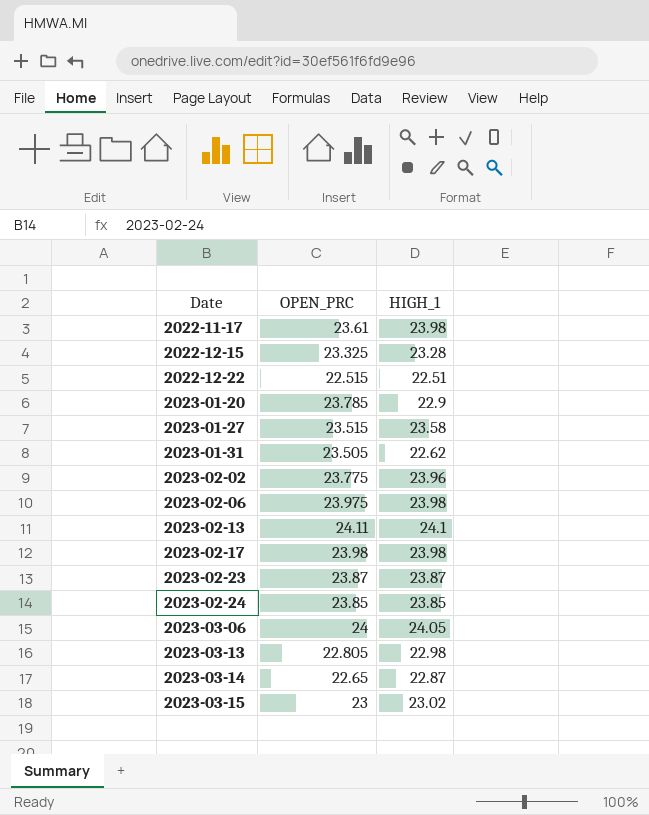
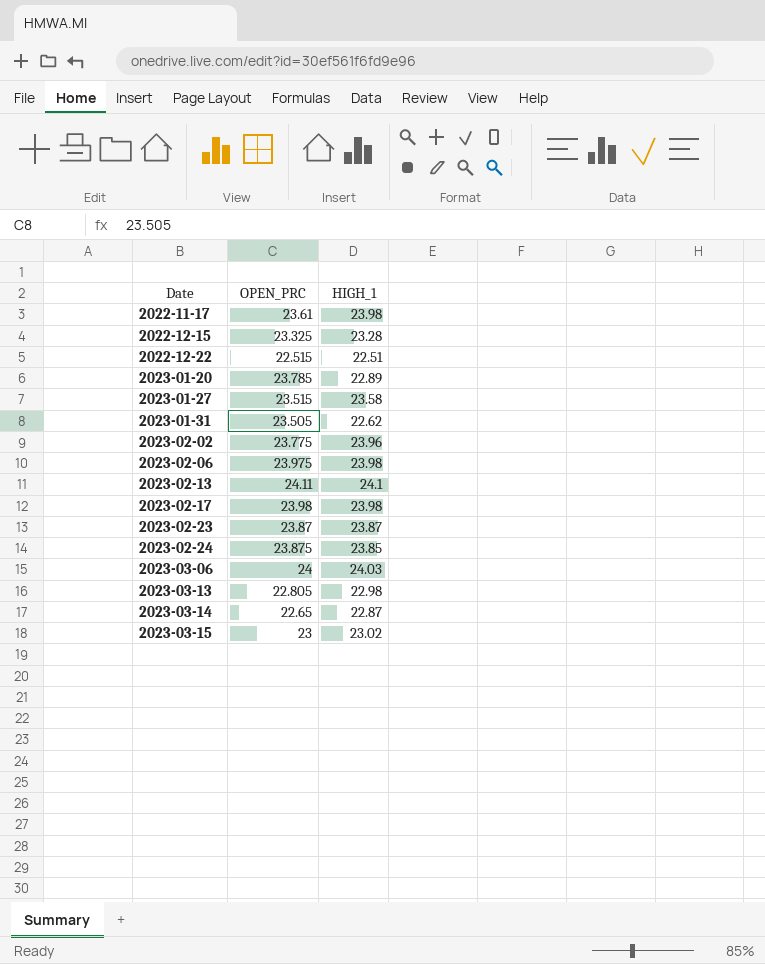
2023-01-20 | HIGH_1: 22.9 -> 22.89
2023-02-24 | OPEN_PRC: 23.85 -> 23.875
2023-03-06 | HIGH_1: 24.05 -> 24.03

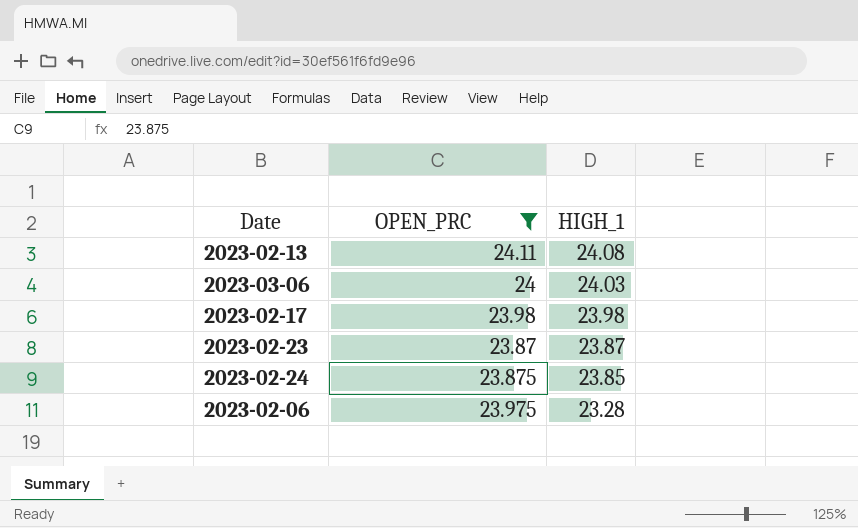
filter: none -> OPEN_PRC >= 23.87
row order: Date ascending -> HIGH_1 descending
2023-02-13 | HIGH_1: 24.1 -> 24.08
2023-02-06 | HIGH_1: 23.98 -> 23.28

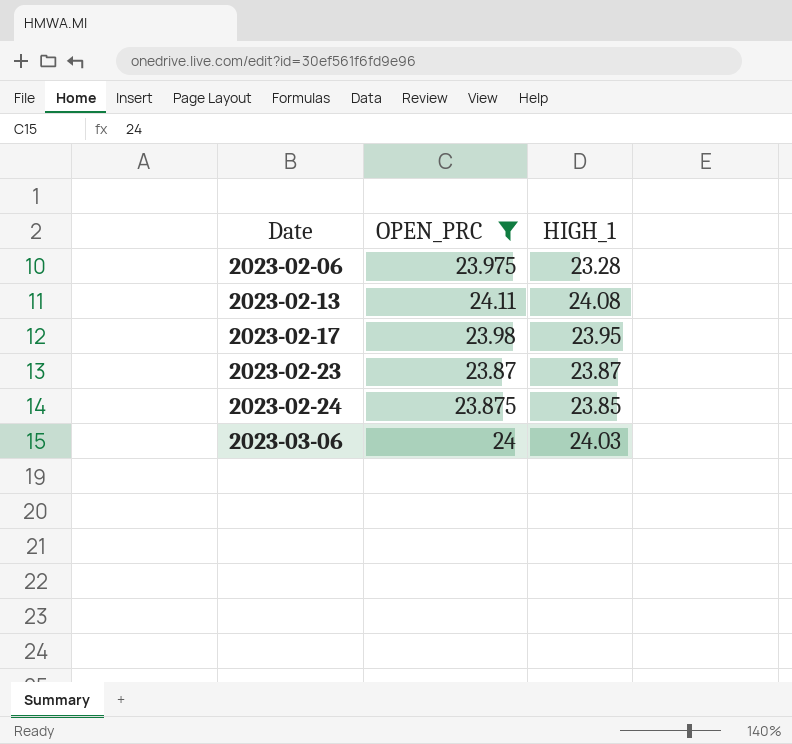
row order: HIGH_1 descending -> Date ascending
2023-02-17 | HIGH_1: 23.98 -> 23.95

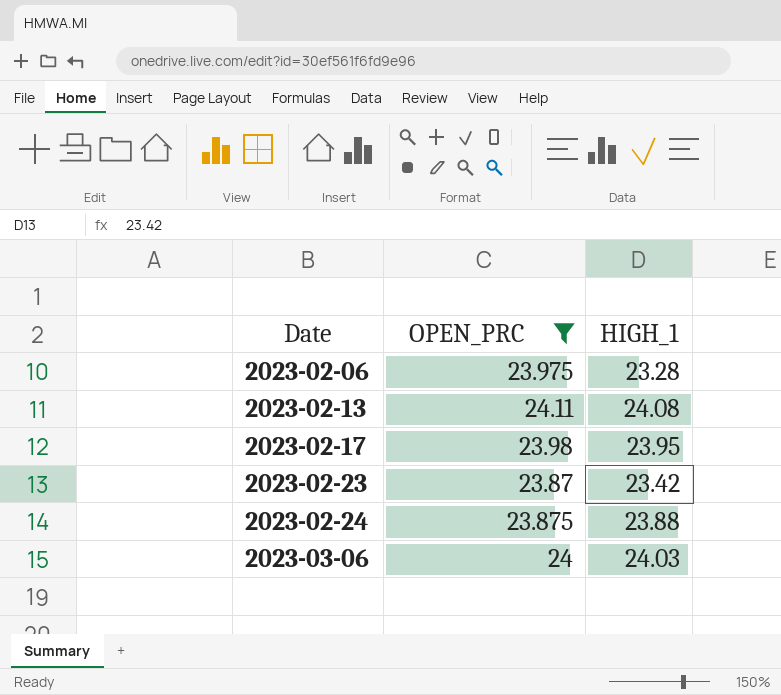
2023-02-23 | HIGH_1: 23.87 -> 23.42
2023-02-24 | HIGH_1: 23.85 -> 23.88

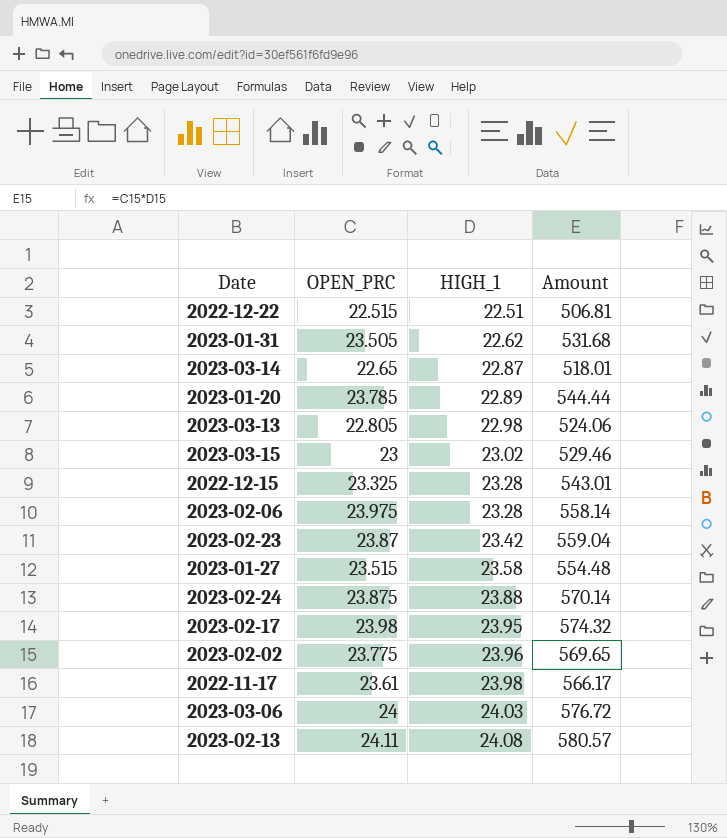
filter: OPEN_PRC >= 23.87 -> none
row order: Date ascending -> HIGH_1 ascending
column Amount | formula: none -> [OPEN_PRC] * [HIGH_1]

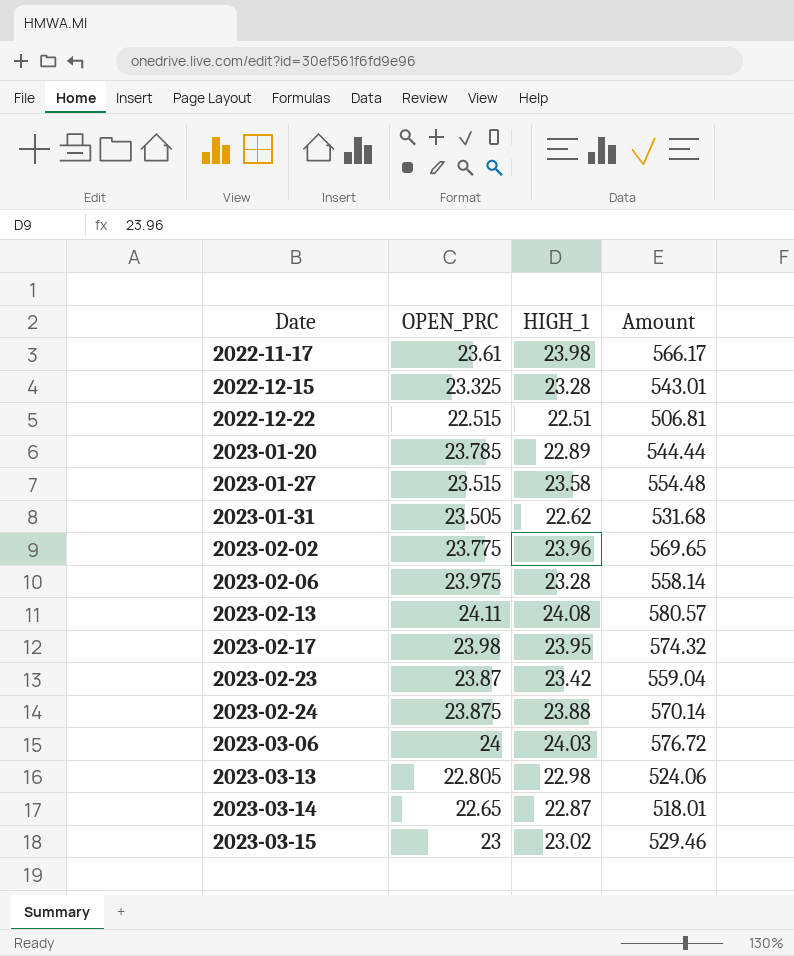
row order: HIGH_1 ascending -> Date ascending

